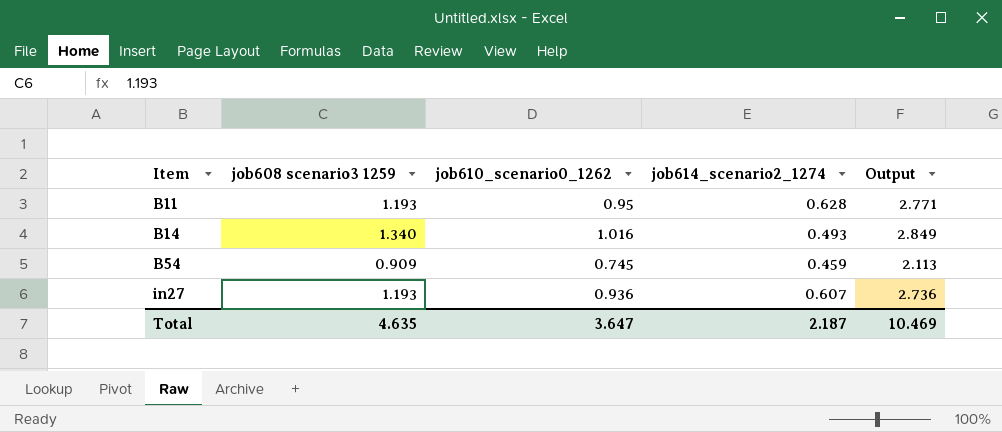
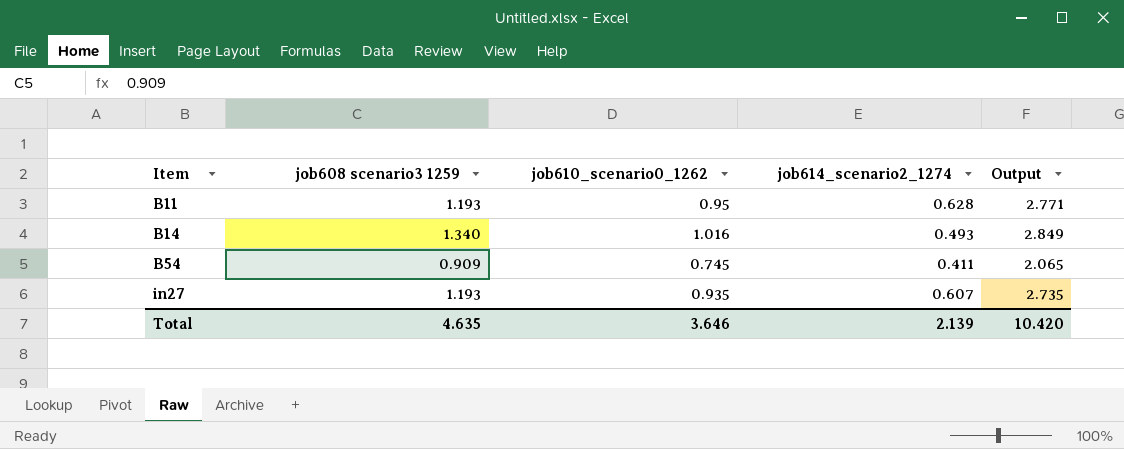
B54 | job614_scenario2_1274: 0.459 -> 0.411
B54 | Output: 2.113 -> 2.065
in27 | job610_scenario0_1262: 0.936 -> 0.935
in27 | Output: 2.736 -> 2.735
Total | job610_scenario0_1262: 3.647 -> 3.646
Total | job614_scenario2_1274: 2.187 -> 2.139
Total | Output: 10.469 -> 10.420

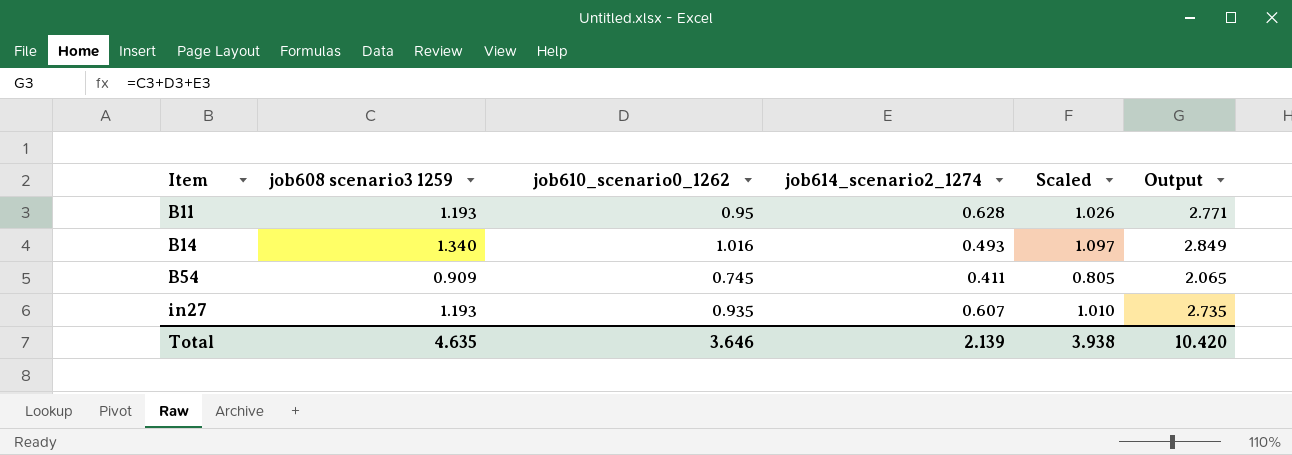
column Scaled | formula: none -> [job610_scenario0_1262] * 1.08

